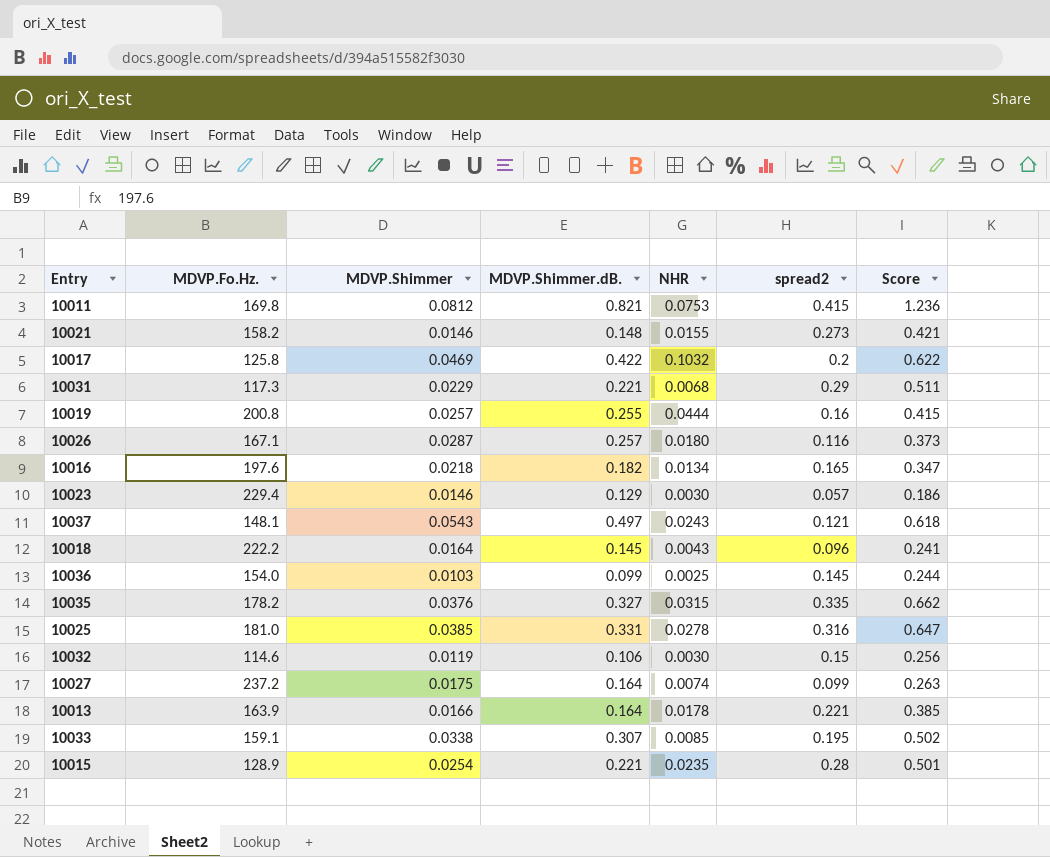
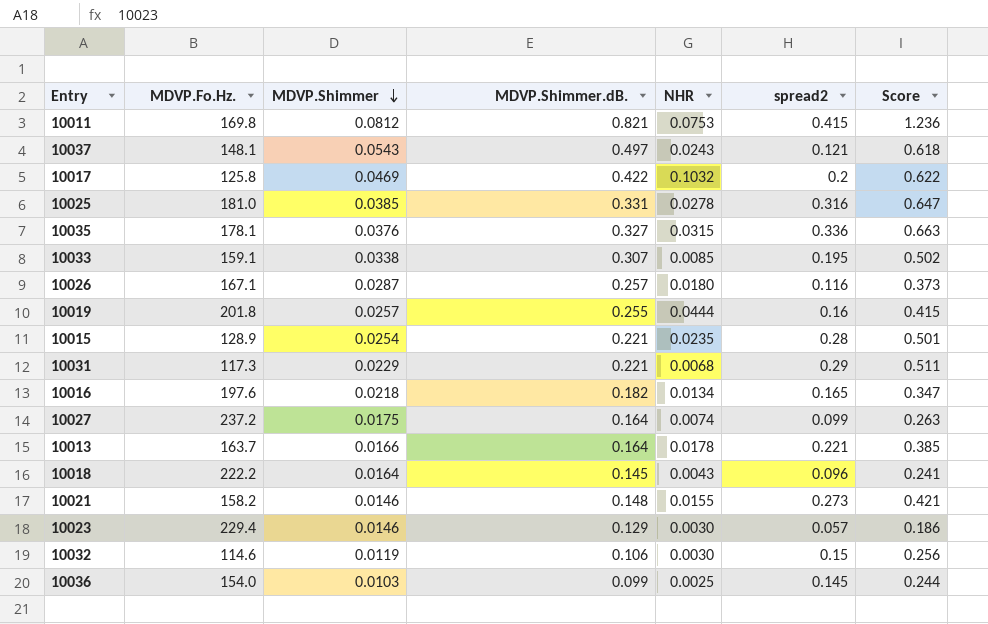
row order: none -> MDVP.Shimmer descending
10035 | MDVP.Fo.Hz.: 178.2 -> 178.1
10035 | spread2: 0.335 -> 0.336
10035 | Score: 0.662 -> 0.663
10019 | MDVP.Fo.Hz.: 200.8 -> 201.8
10013 | MDVP.Fo.Hz.: 163.9 -> 163.7

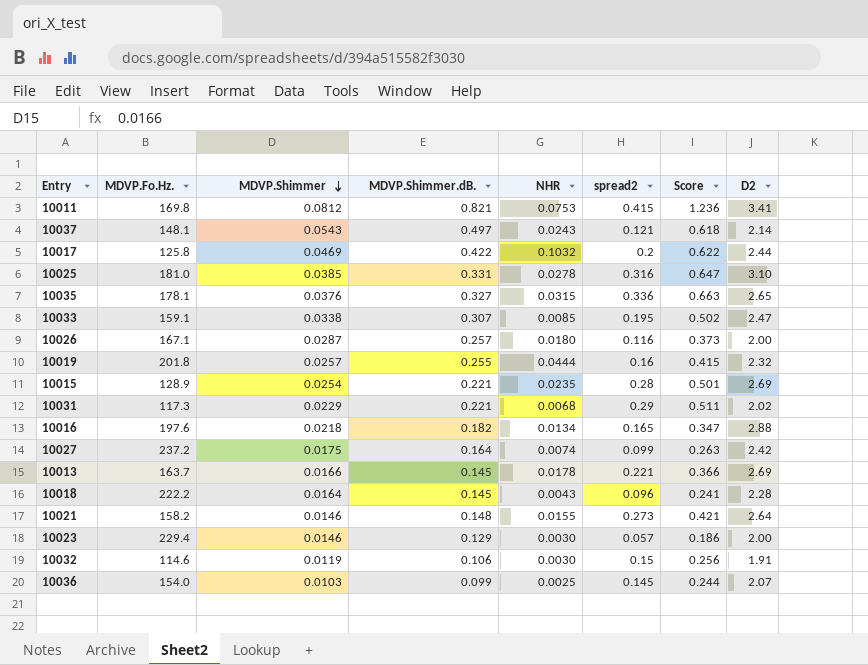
column D2 | position: none -> 8
10013 | MDVP.Shimmer.dB.: 0.164 -> 0.145
10013 | Score: 0.385 -> 0.366

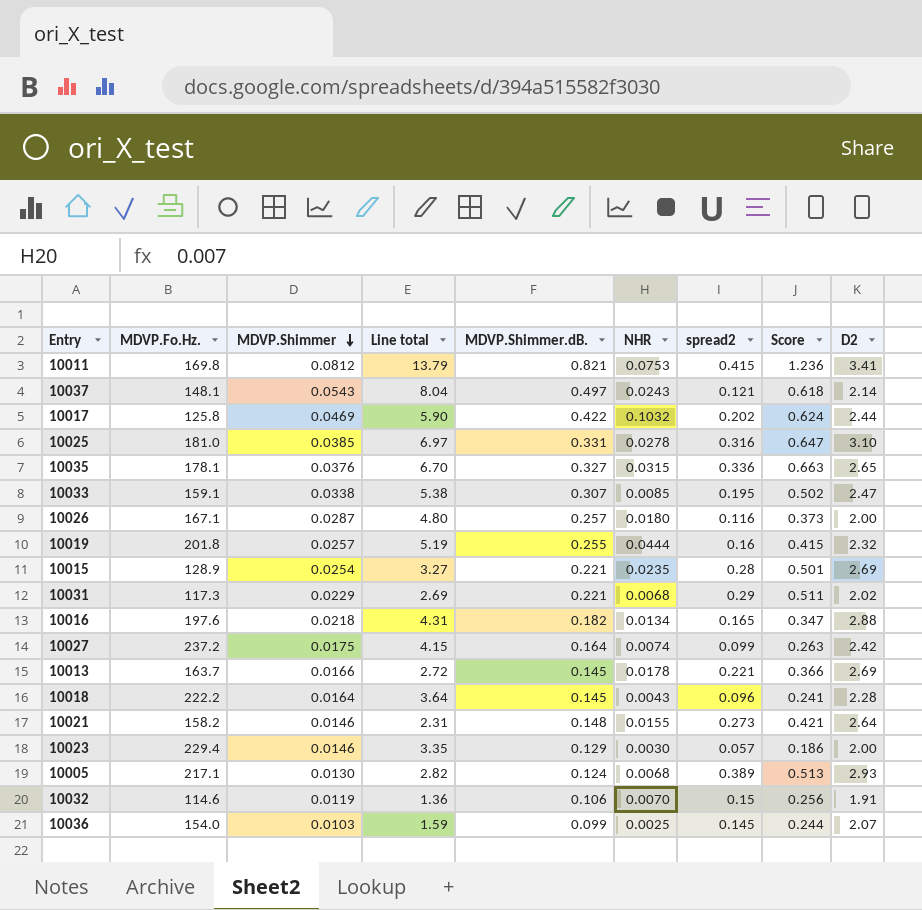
column Line total | formula: none -> [MDVP.Fo.Hz.] * [MDVP.Shimmer]
10017 | spread2: 0.2 -> 0.202
10017 | Score: 0.622 -> 0.624
row 10005: none -> 217.1 | 0.0130 | 2.82 | 0.124 | 0.0068 | 0.389 | 0.513 | 2.93
10032 | NHR: 0.0030 -> 0.0070

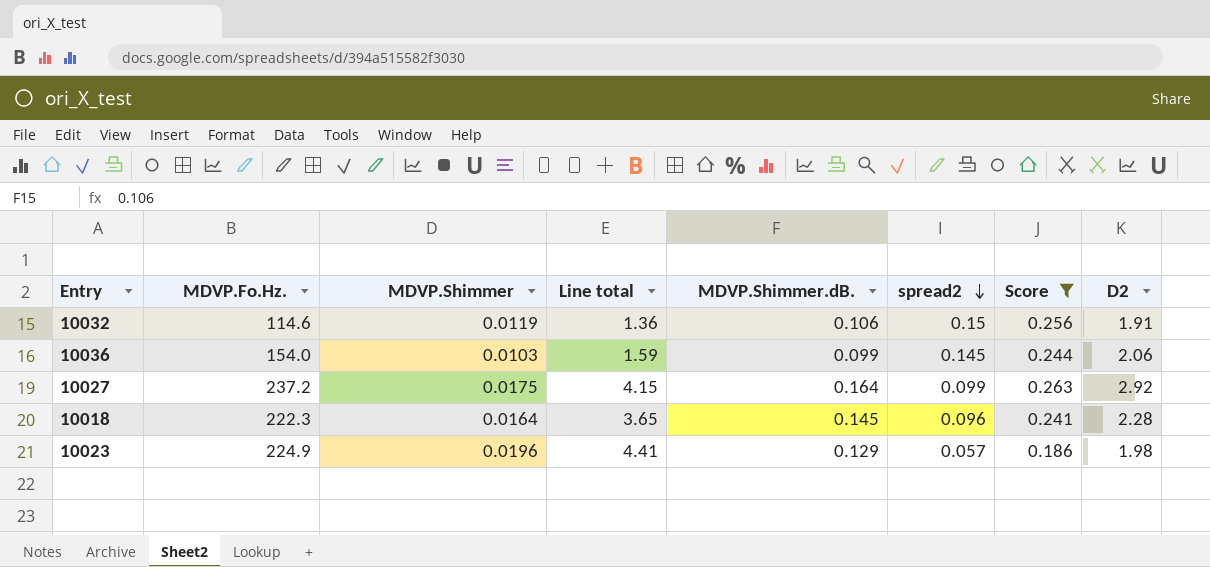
filter: none -> Score <= 0.263
row order: MDVP.Shimmer descending -> spread2 descending
column NHR | position: 6 -> none
10036 | D2: 2.07 -> 2.06
10027 | D2: 2.42 -> 2.92
10018 | MDVP.Fo.Hz.: 222.2 -> 222.3
10018 | Line total: 3.64 -> 3.65
10023 | MDVP.Fo.Hz.: 229.4 -> 224.9
10023 | MDVP.Shimmer: 0.0146 -> 0.0196
10023 | Line total: 3.35 -> 4.41
10023 | D2: 2.00 -> 1.98

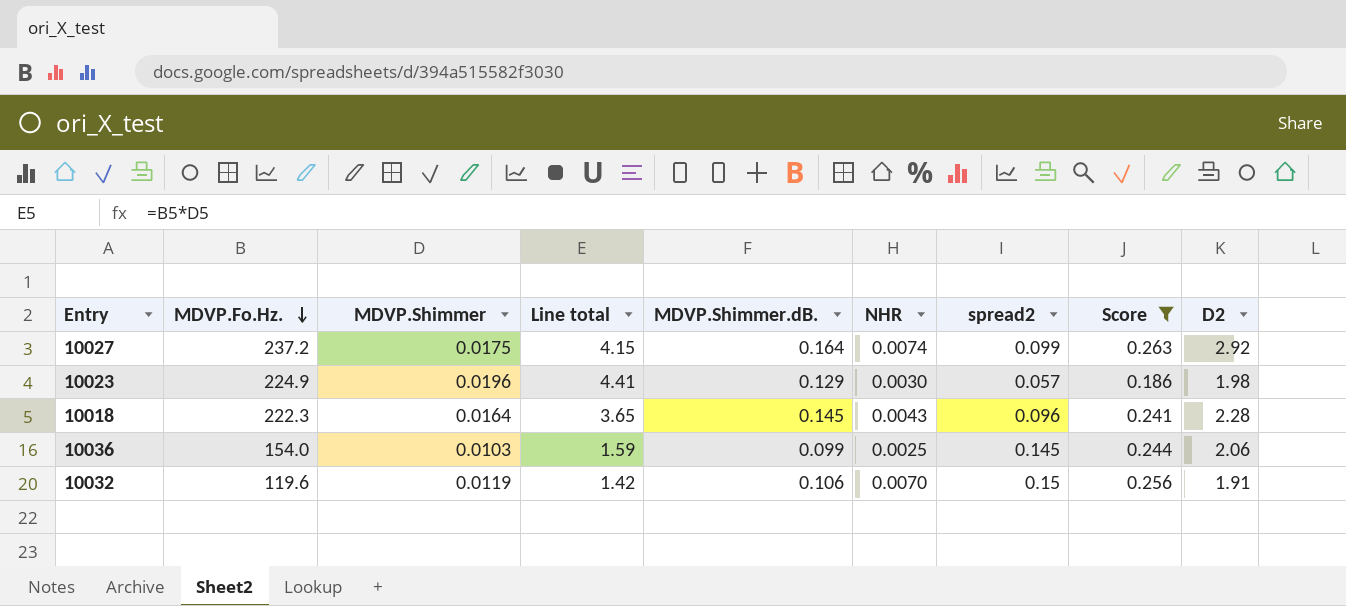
row order: spread2 descending -> MDVP.Fo.Hz. descending
column NHR | position: none -> 6
10032 | MDVP.Fo.Hz.: 114.6 -> 119.6
10032 | Line total: 1.36 -> 1.42

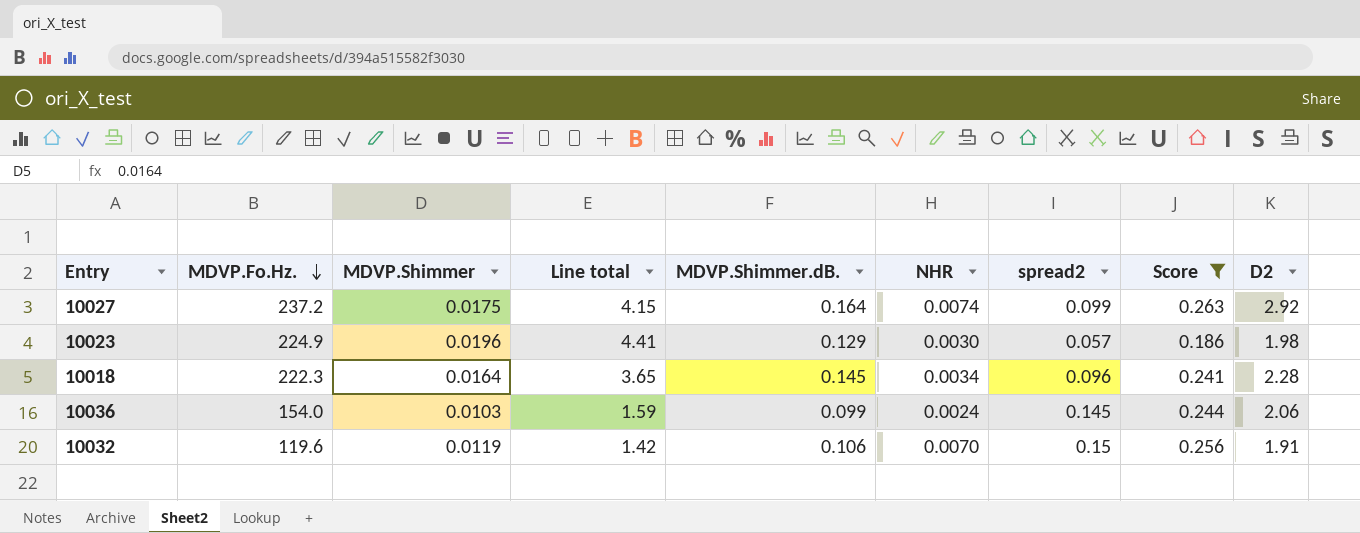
10018 | NHR: 0.0043 -> 0.0034
10036 | NHR: 0.0025 -> 0.0024

